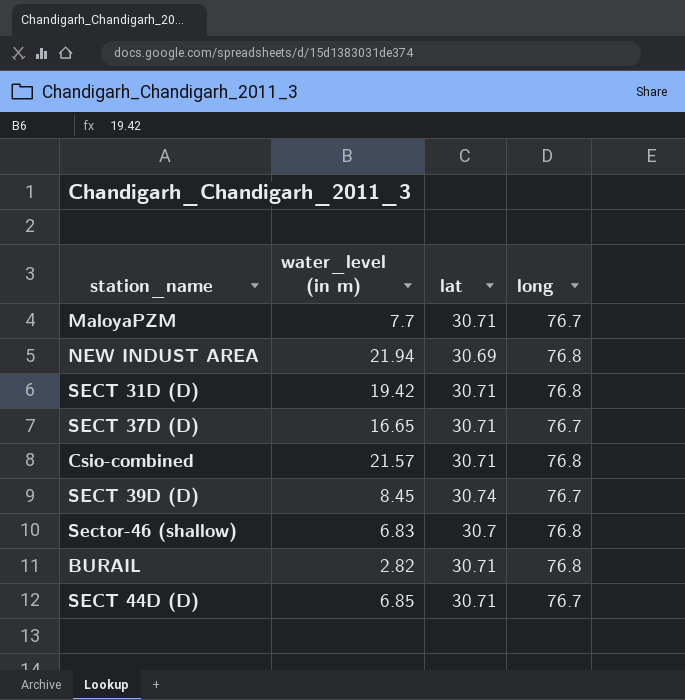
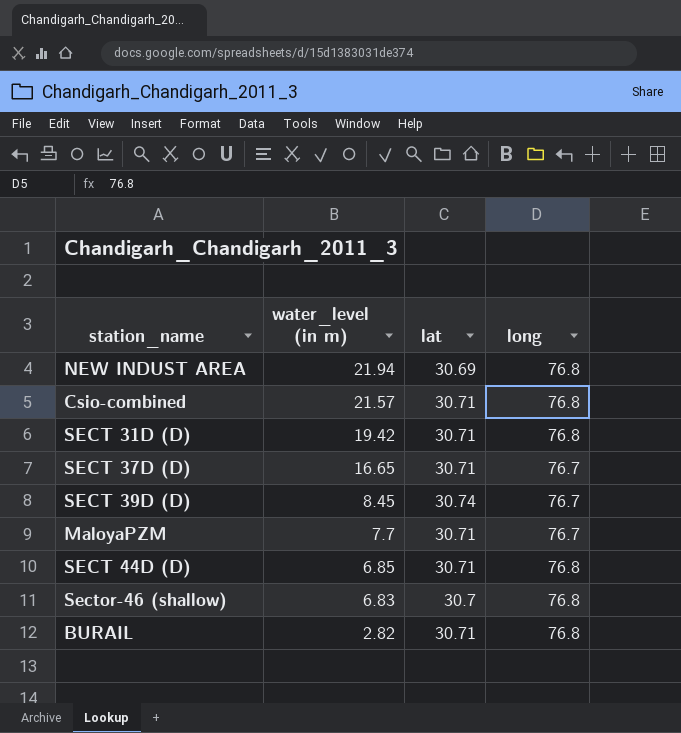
row order: none -> water_level (in m) descending
SECT 44D (D) | long: 76.7 -> 76.8

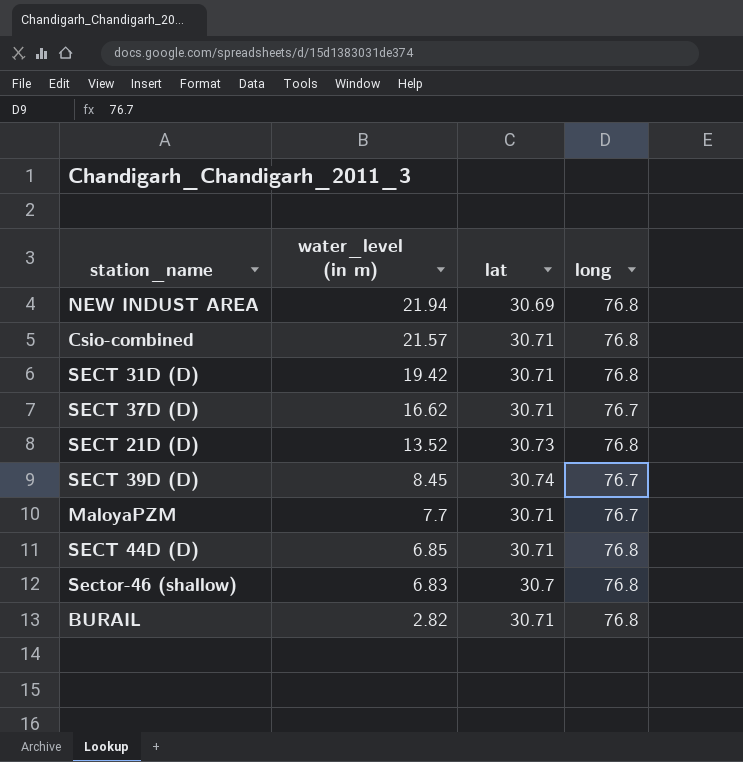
SECT 37D (D) | water_level (in m): 16.65 -> 16.62
row SECT 21D (D): none -> 13.52 | 30.73 | 76.8

